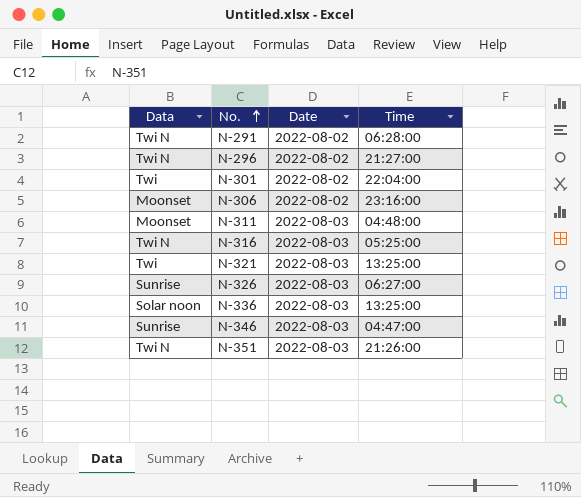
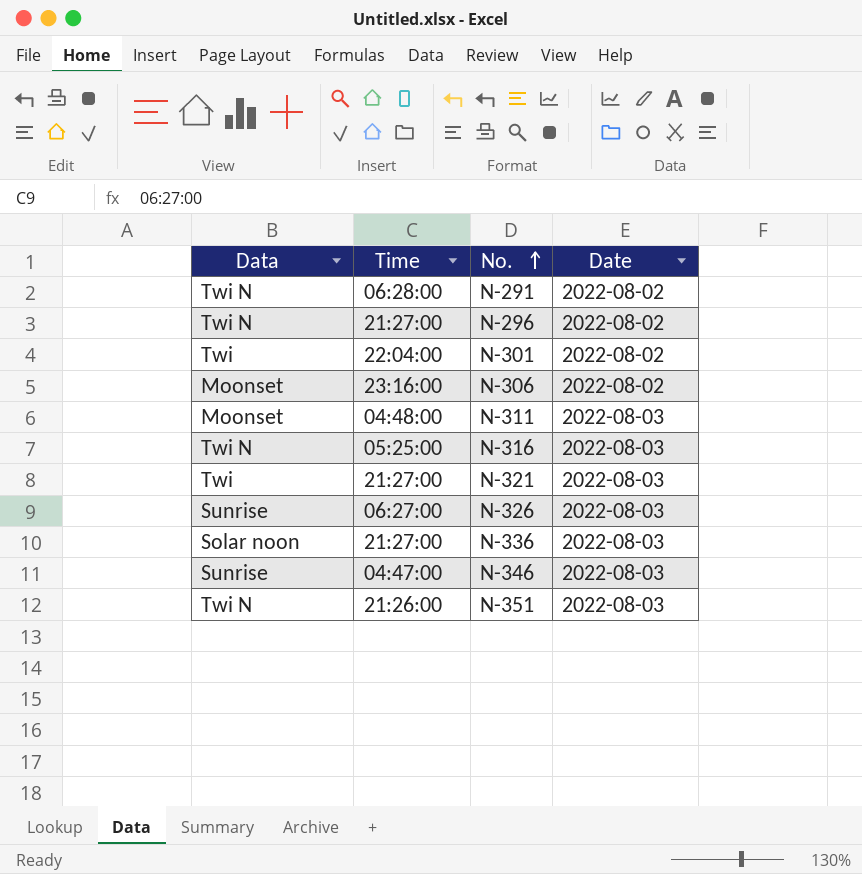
column Time | position: 4 -> 2
N-321 | Time: 13:25:00 -> 21:27:00
N-336 | Time: 13:25:00 -> 21:27:00

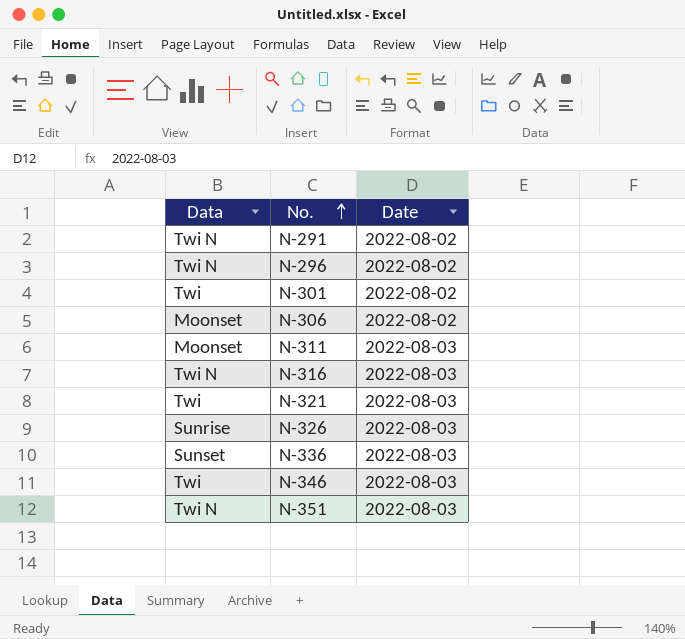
column Time | position: 2 -> none
N-336 | Data: Solar noon -> Sunset
N-346 | Data: Sunrise -> Twi

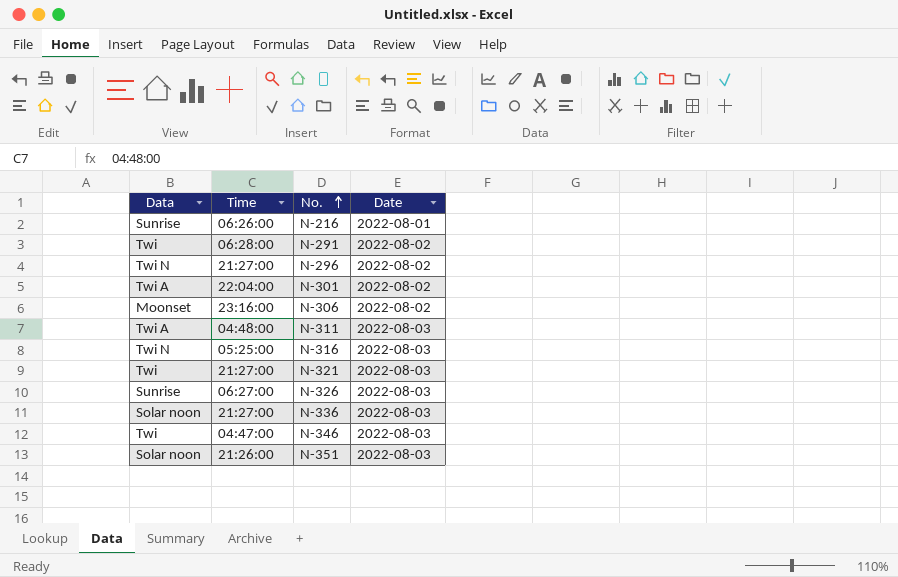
column Time | position: none -> 2
row N-216: none -> Sunrise | 06:26:00 | 2022-08-01
N-291 | Data: Twi N -> Twi
N-301 | Data: Twi -> Twi A
N-311 | Data: Moonset -> Twi A
N-336 | Data: Sunset -> Solar noon
N-351 | Data: Twi N -> Solar noon

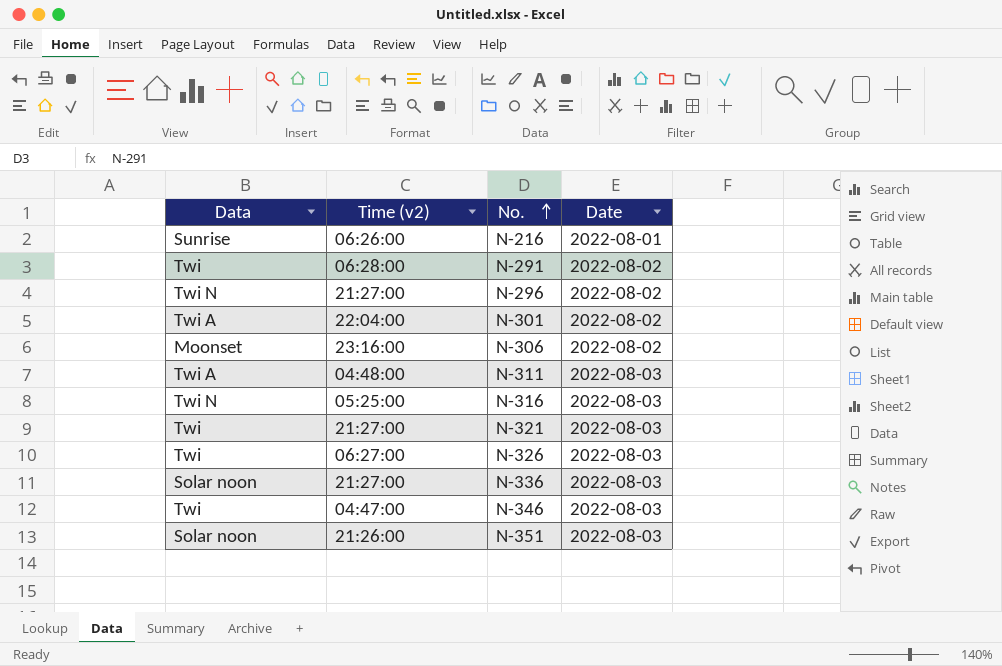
column name: Time -> Time (v2)
N-326 | Data: Sunrise -> Twi

